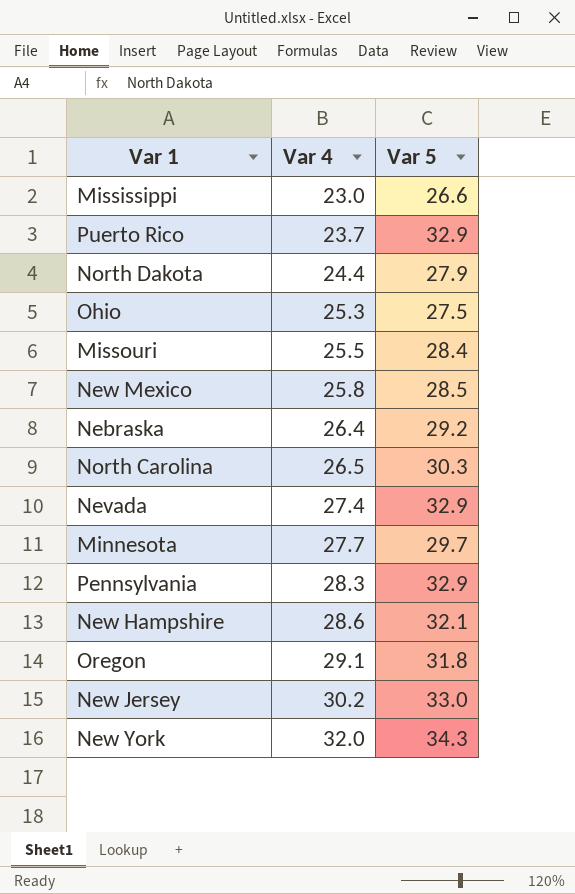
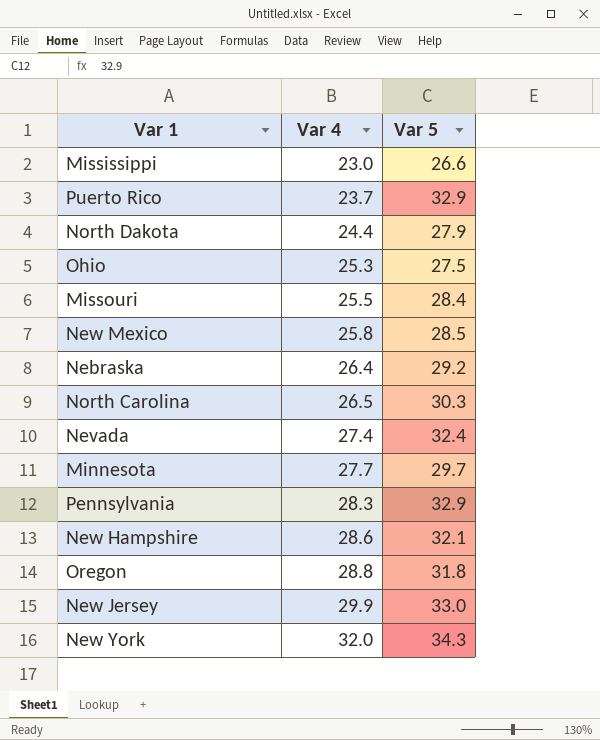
Nevada | Var 5: 32.9 -> 32.4
Oregon | Var 4: 29.1 -> 28.8
New Jersey | Var 4: 30.2 -> 29.9

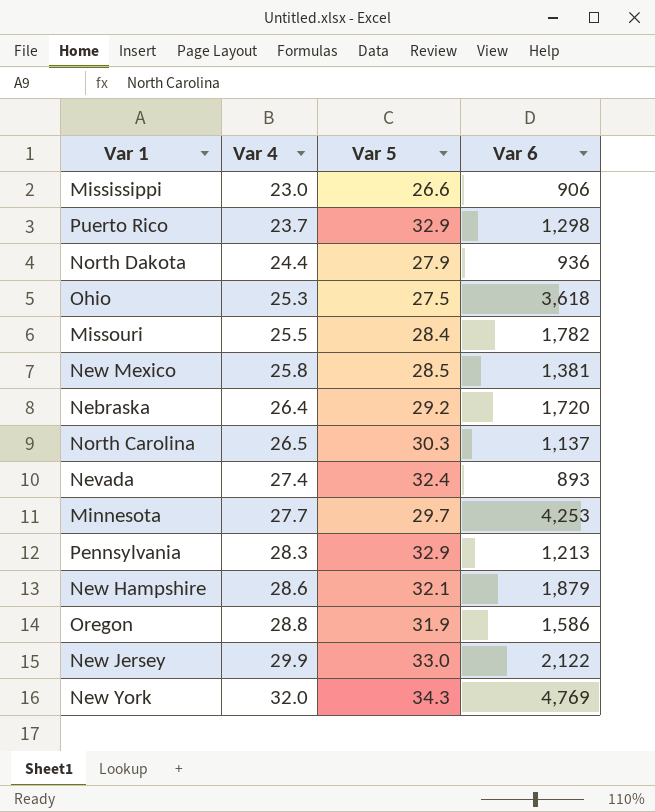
column Var 6 | position: none -> 4
Oregon | Var 5: 31.8 -> 31.9

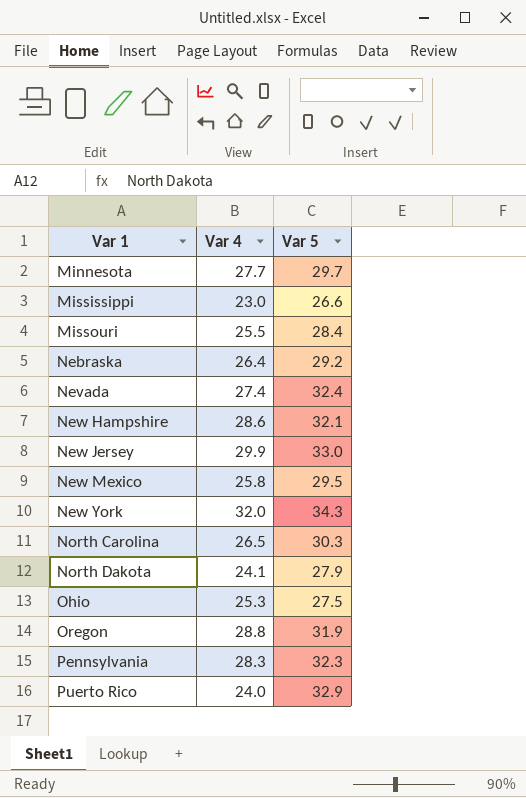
row order: Var 4 ascending -> Var 1 ascending
column Var 6 | position: 4 -> none
New Mexico | Var 5: 28.5 -> 29.5
North Dakota | Var 4: 24.4 -> 24.1
Pennsylvania | Var 5: 32.9 -> 32.3
Puerto Rico | Var 4: 23.7 -> 24.0

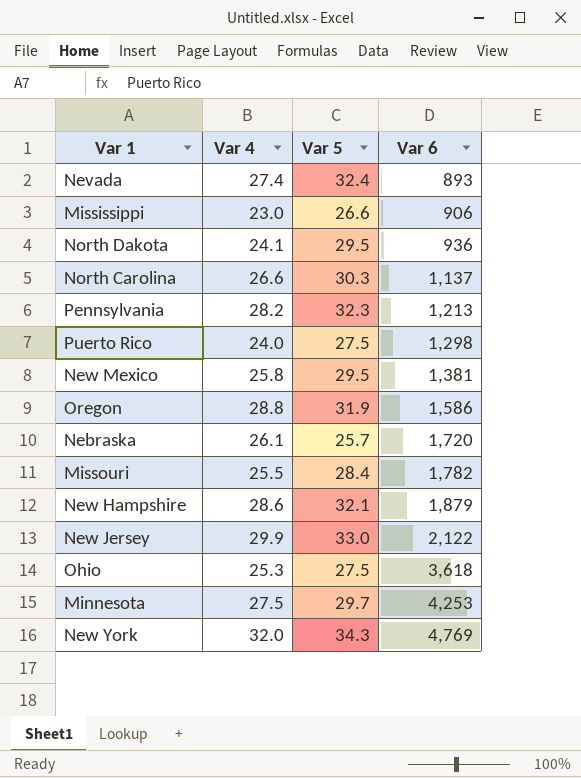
row order: Var 1 ascending -> Var 6 ascending
column Var 6 | position: none -> 4
North Dakota | Var 5: 27.9 -> 29.5
North Carolina | Var 4: 26.5 -> 26.6
Pennsylvania | Var 4: 28.3 -> 28.2
Puerto Rico | Var 5: 32.9 -> 27.5
Nebraska | Var 4: 26.4 -> 26.1
Nebraska | Var 5: 29.2 -> 25.7
Minnesota | Var 4: 27.7 -> 27.5

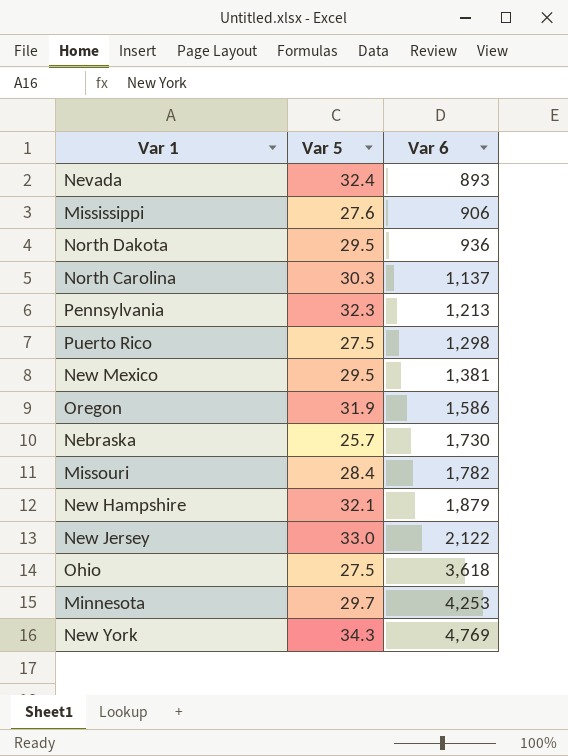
column Var 4 | position: 2 -> none
Mississippi | Var 5: 26.6 -> 27.6
Nebraska | Var 6: 1,720 -> 1,730

